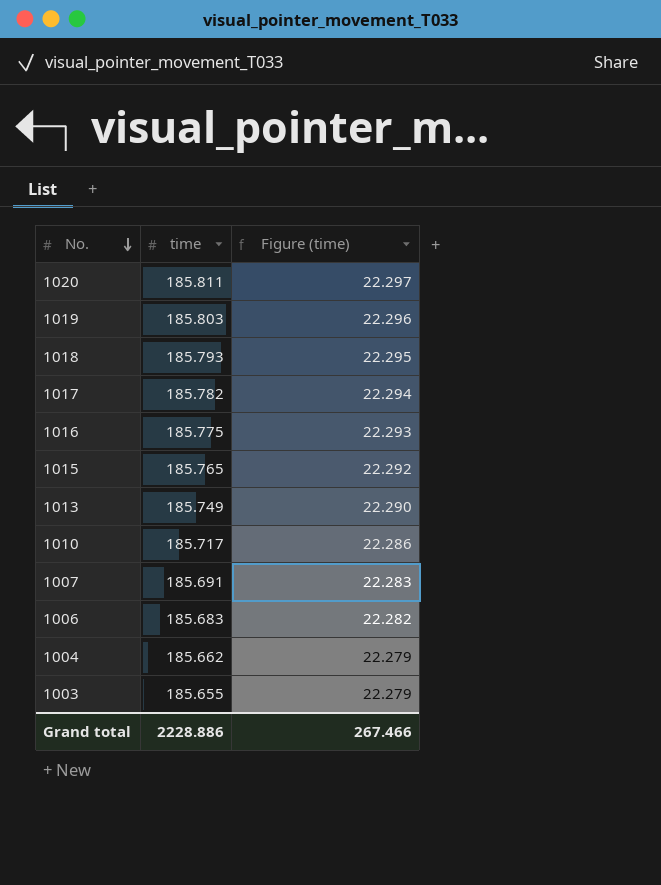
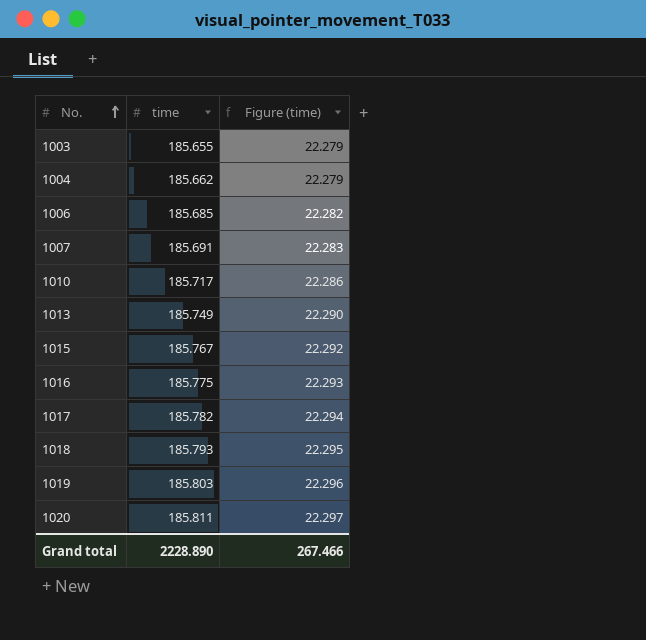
row order: No. descending -> No. ascending
1006 | time: 185.683 -> 185.685
1015 | time: 185.765 -> 185.767
Grand total | time: 2228.886 -> 2228.890

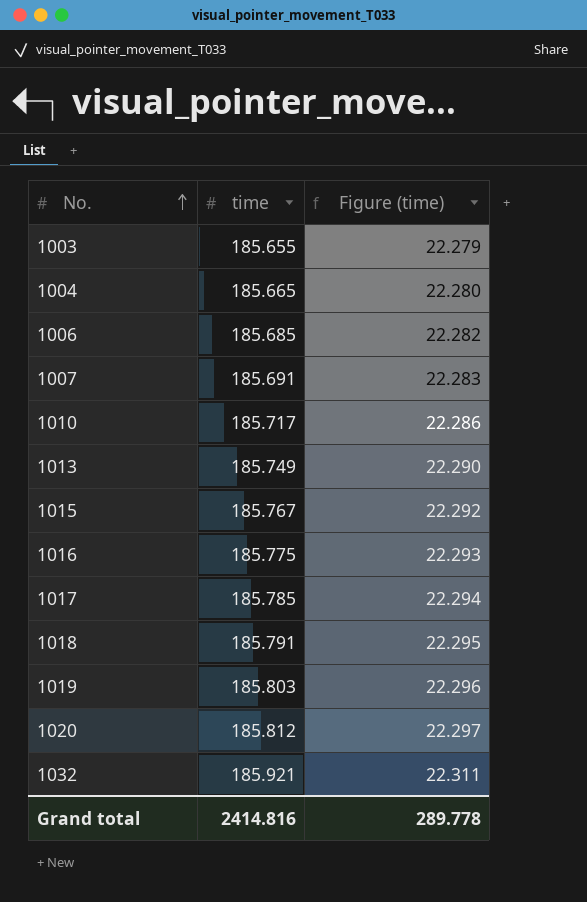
1004 | time: 185.662 -> 185.665
1004 | Figure (time): 22.279 -> 22.280
1017 | time: 185.782 -> 185.785
1018 | time: 185.793 -> 185.791
1020 | time: 185.811 -> 185.812
row 1032: none -> 185.921 | 22.311
Grand total | time: 2228.890 -> 2414.816
Grand total | Figure (time): 267.466 -> 289.778

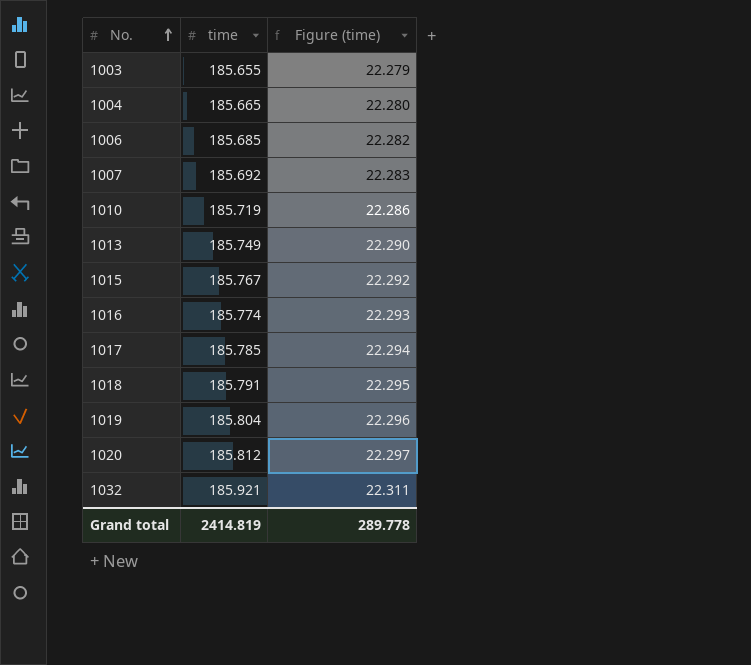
1007 | time: 185.691 -> 185.692
1010 | time: 185.717 -> 185.719
1016 | time: 185.775 -> 185.774
1019 | time: 185.803 -> 185.804
Grand total | time: 2414.816 -> 2414.819

